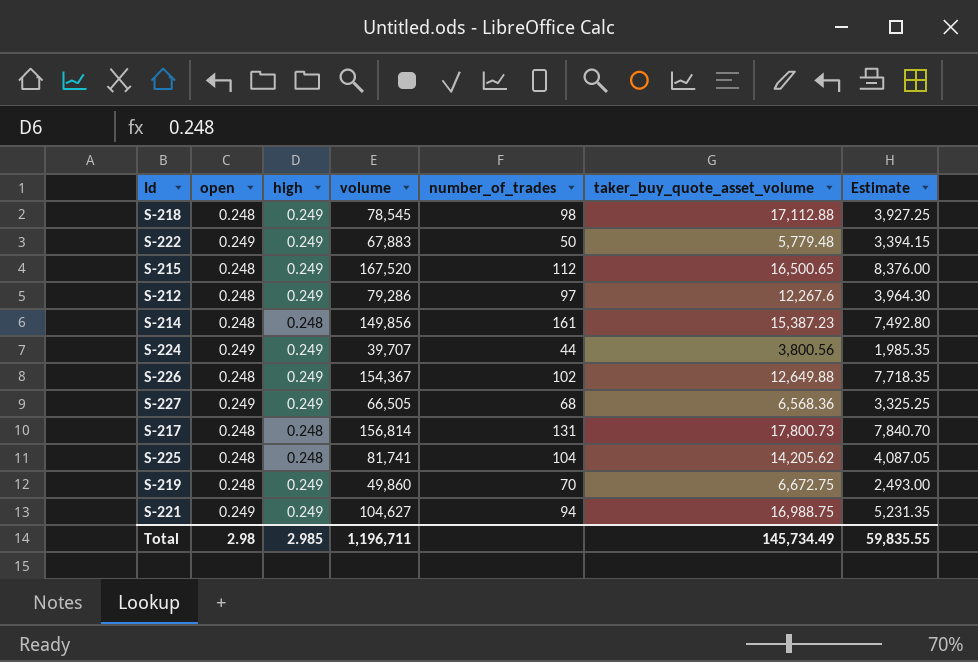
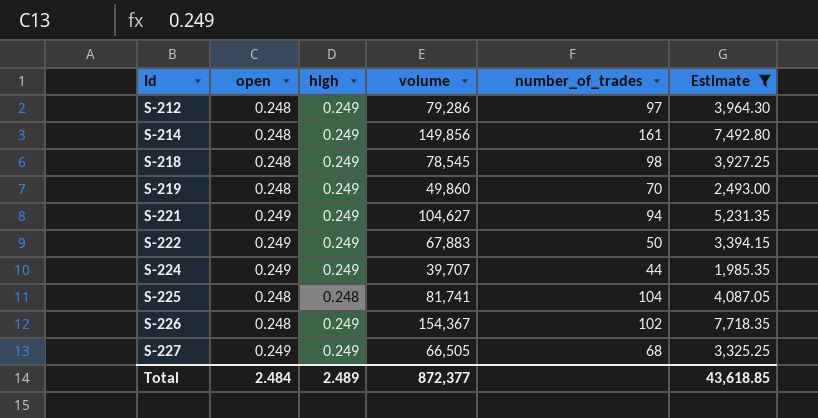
filter: none -> Estimate <= 7,718.35
row order: none -> Id ascending
column taker_buy_quote_asset_volume | position: 6 -> none
S-214 | high: 0.248 -> 0.249
Total | open: 2.98 -> 2.484
Total | high: 2.985 -> 2.489
Total | volume: 1,196,711 -> 872,377
Total | Estimate: 59,835.55 -> 43,618.85

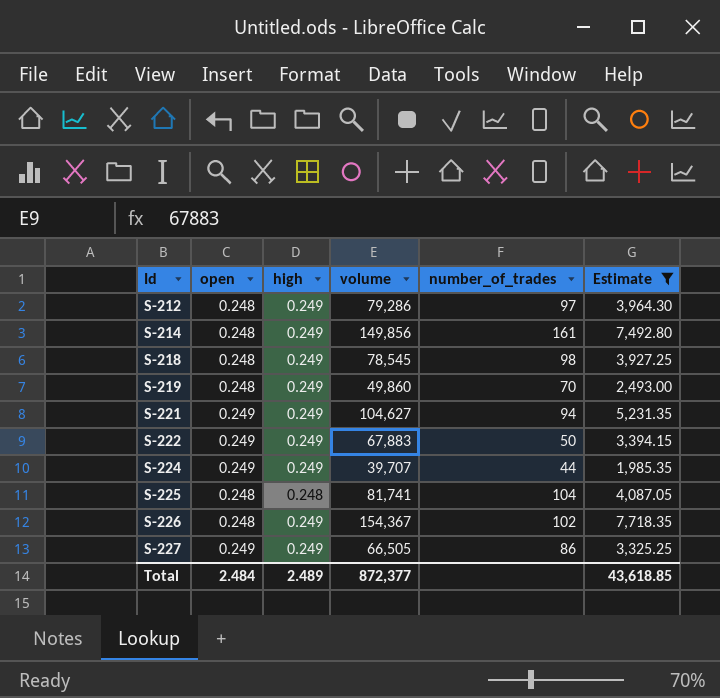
S-227 | number_of_trades: 68 -> 86

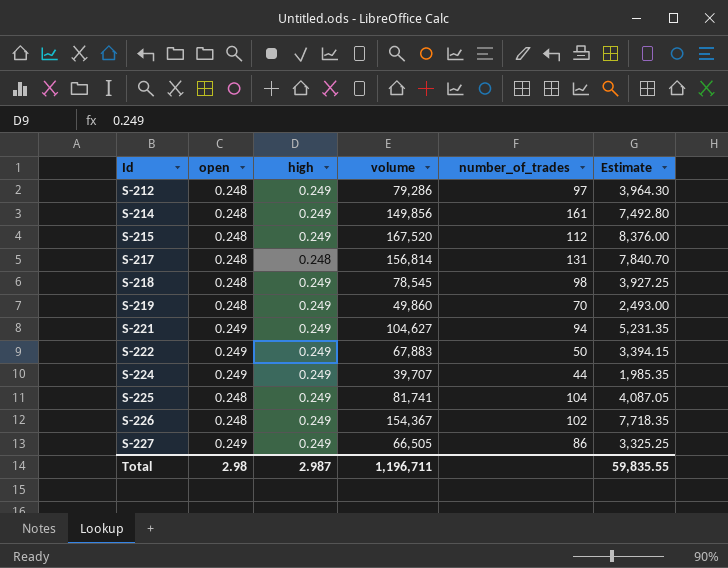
filter: Estimate <= 7,718.35 -> none
S-225 | high: 0.248 -> 0.249
Total | open: 2.484 -> 2.98
Total | high: 2.489 -> 2.987
Total | volume: 872,377 -> 1,196,711
Total | Estimate: 43,618.85 -> 59,835.55

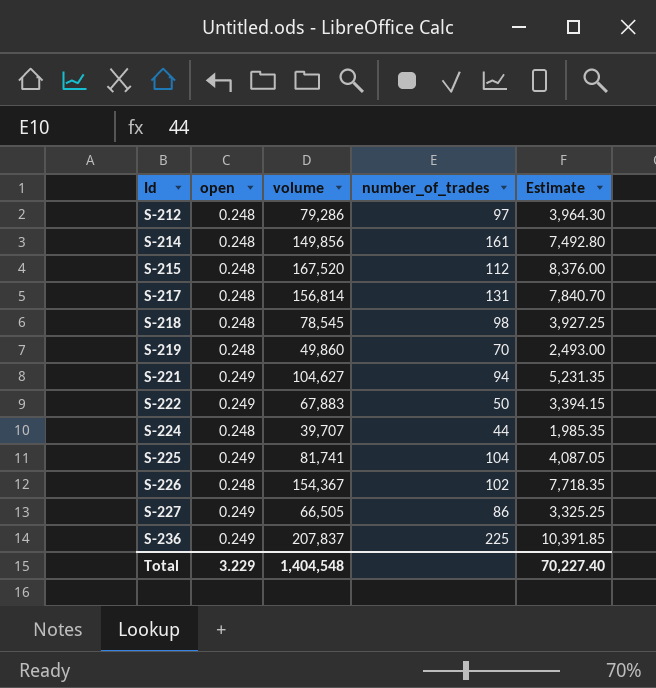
column high | position: 3 -> none
S-224 | open: 0.249 -> 0.248
S-225 | open: 0.248 -> 0.249
row S-236: none -> 0.249 | 207,837 | 225 | 10,391.85
Total | open: 2.98 -> 3.229
Total | volume: 1,196,711 -> 1,404,548
Total | Estimate: 59,835.55 -> 70,227.40

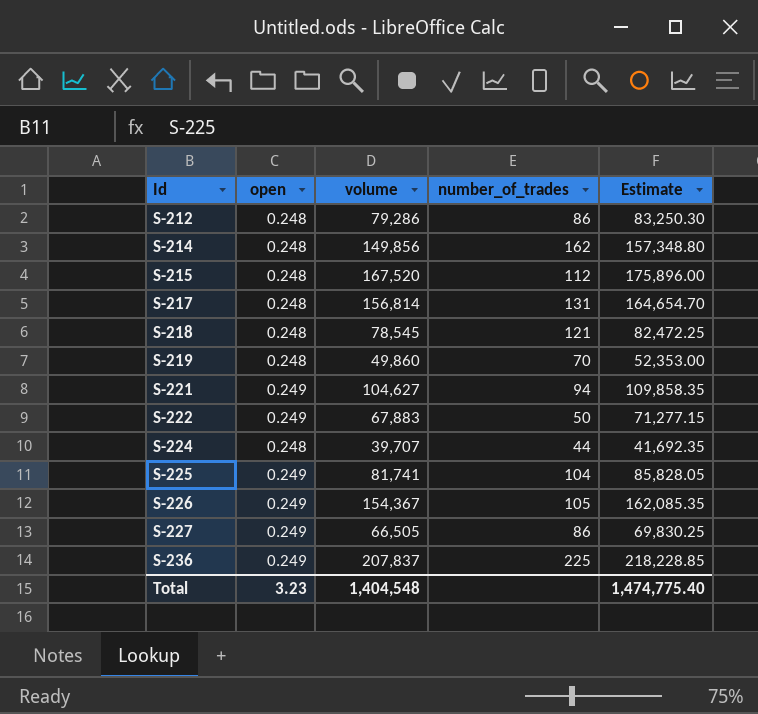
column Estimate | formula: [volume] * 0.05 -> [volume] * 1.05
S-212 | number_of_trades: 97 -> 86
S-214 | number_of_trades: 161 -> 162
S-218 | number_of_trades: 98 -> 121
S-226 | open: 0.248 -> 0.249
S-226 | number_of_trades: 102 -> 105
Total | open: 3.229 -> 3.23
Total | Estimate: 70,227.40 -> 1,474,775.40

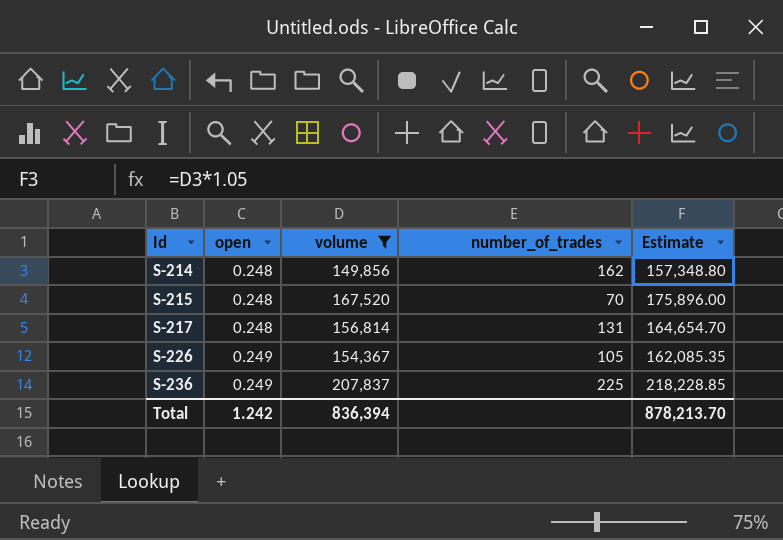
filter: none -> volume >= 149,856
S-215 | number_of_trades: 112 -> 70
Total | open: 3.23 -> 1.242
Total | volume: 1,404,548 -> 836,394
Total | Estimate: 1,474,775.40 -> 878,213.70

